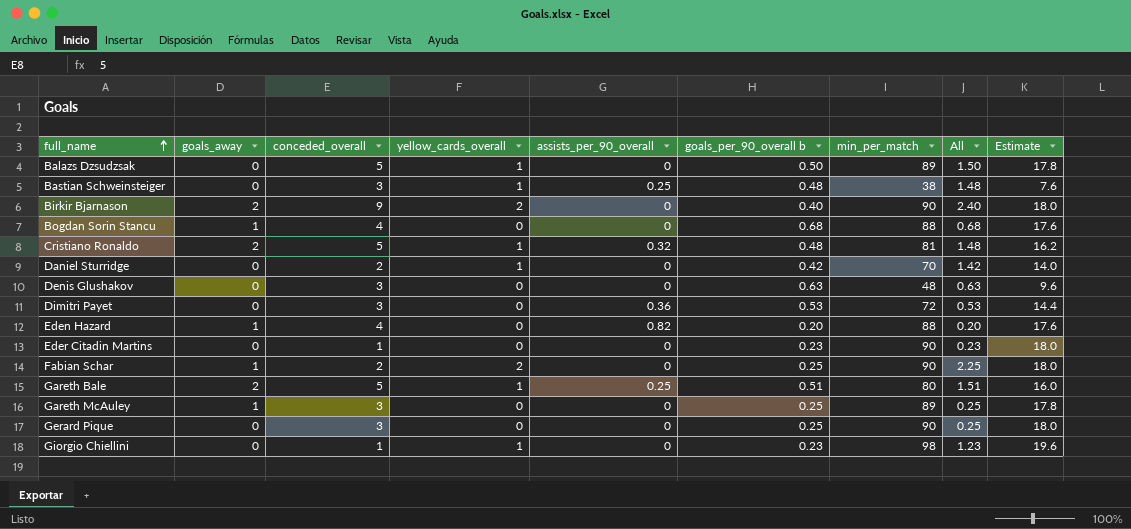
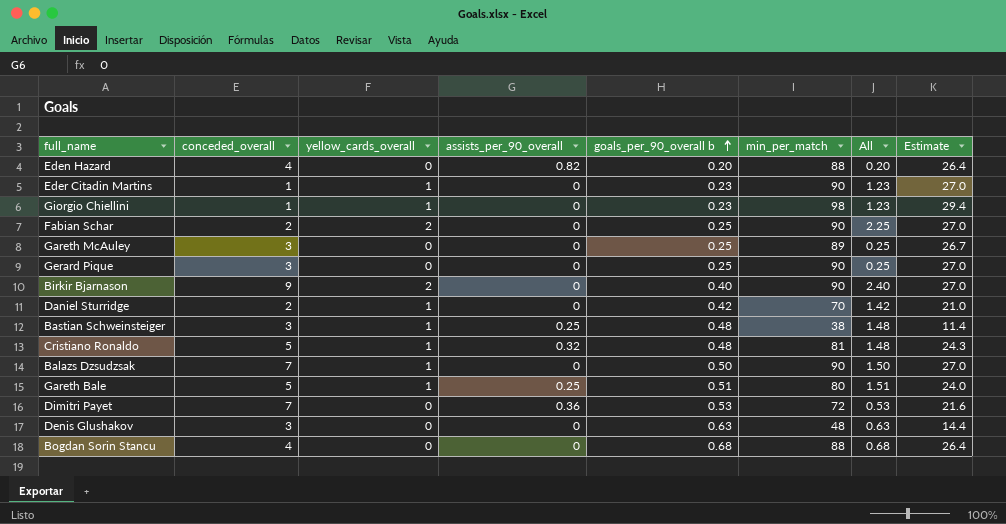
row order: full_name ascending -> goals_per_90_overall b ascending
column goals_away | position: 2 -> none
column Estimate | formula: [min_per_match] * 0.2 -> [min_per_match] * 0.3
Eder Citadin Martins | yellow_cards_overall: 0 -> 1
Eder Citadin Martins | All: 0.23 -> 1.23
Balazs Dzsudzsak | conceded_overall: 5 -> 7
Balazs Dzsudzsak | min_per_match: 89 -> 90
Dimitri Payet | conceded_overall: 3 -> 7

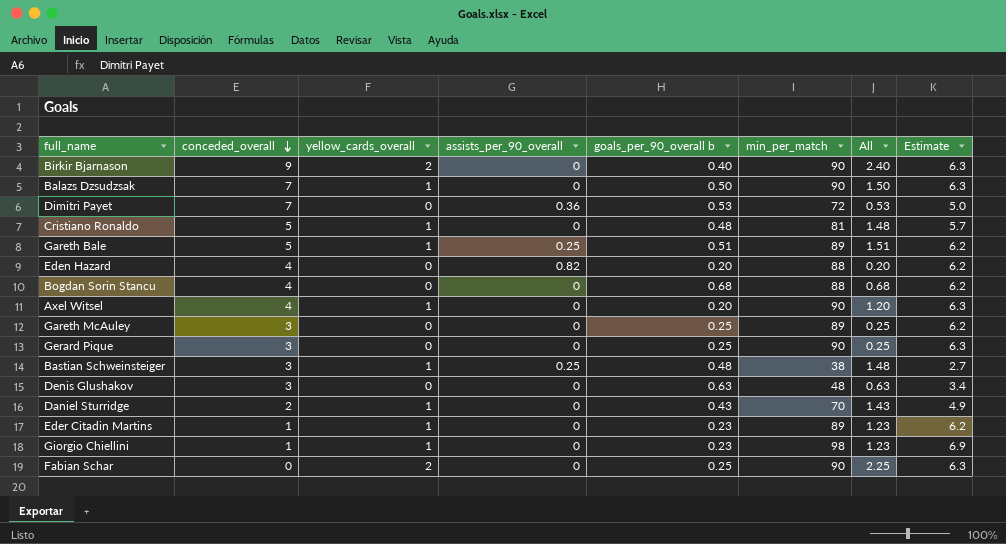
row order: goals_per_90_overall b ascending -> conceded_overall descending
column Estimate | formula: [min_per_match] * 0.3 -> [min_per_match] * 0.07
Cristiano Ronaldo | assists_per_90_overall: 0.32 -> 0
Gareth Bale | min_per_match: 80 -> 89
row Axel Witsel: none -> 4 | 1 | 0 | 0.20 | 90 | 1.20 | 6.3
Daniel Sturridge | goals_per_90_overall b: 0.42 -> 0.43
Daniel Sturridge | All: 1.42 -> 1.43
Eder Citadin Martins | min_per_match: 90 -> 89
Fabian Schar | conceded_overall: 2 -> 0

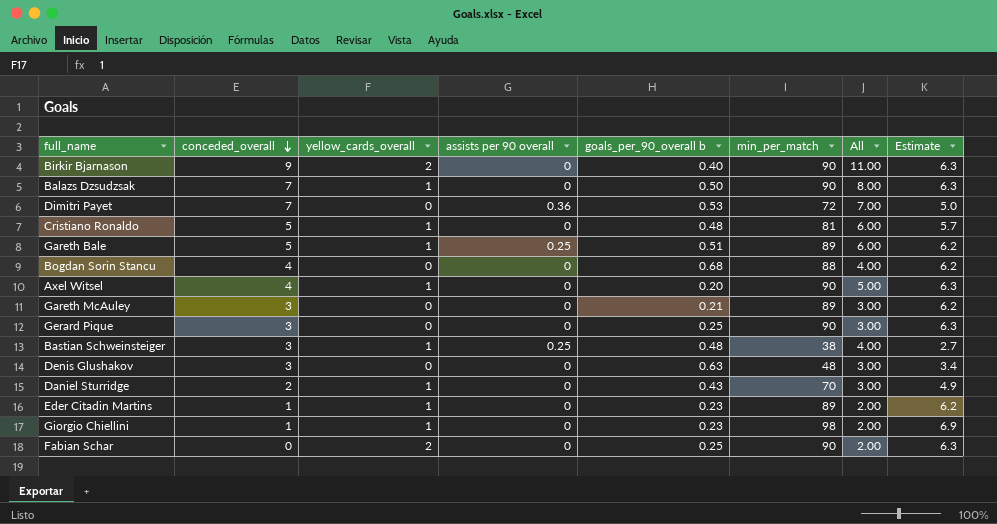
column name: assists_per_90_overall -> assists per 90 overall
column All | formula: [yellow_cards_overall] + [goals_per_90_overall b] -> [conceded_overall] + [yellow_cards_overall]
row Eden Hazard: 4 | 0 | 0.82 | 0.20 | 88 | 0.20 | 6.2 -> none
Gareth McAuley | goals_per_90_overall b: 0.25 -> 0.21

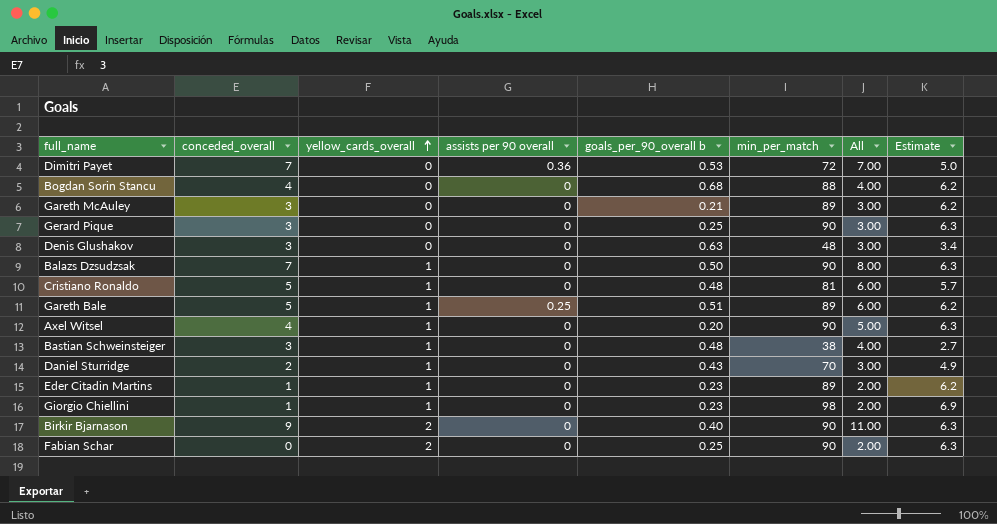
row order: conceded_overall descending -> yellow_cards_overall ascending
Bastian Schweinsteiger | assists per 90 overall: 0.25 -> 0

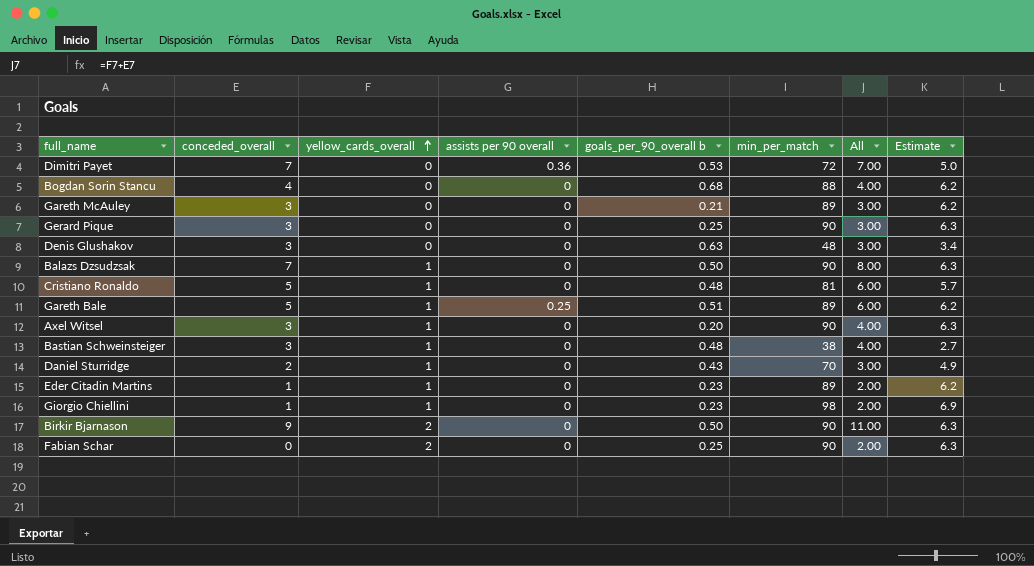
Axel Witsel | conceded_overall: 4 -> 3
Axel Witsel | All: 5.00 -> 4.00
Birkir Bjarnason | goals_per_90_overall b: 0.40 -> 0.50

